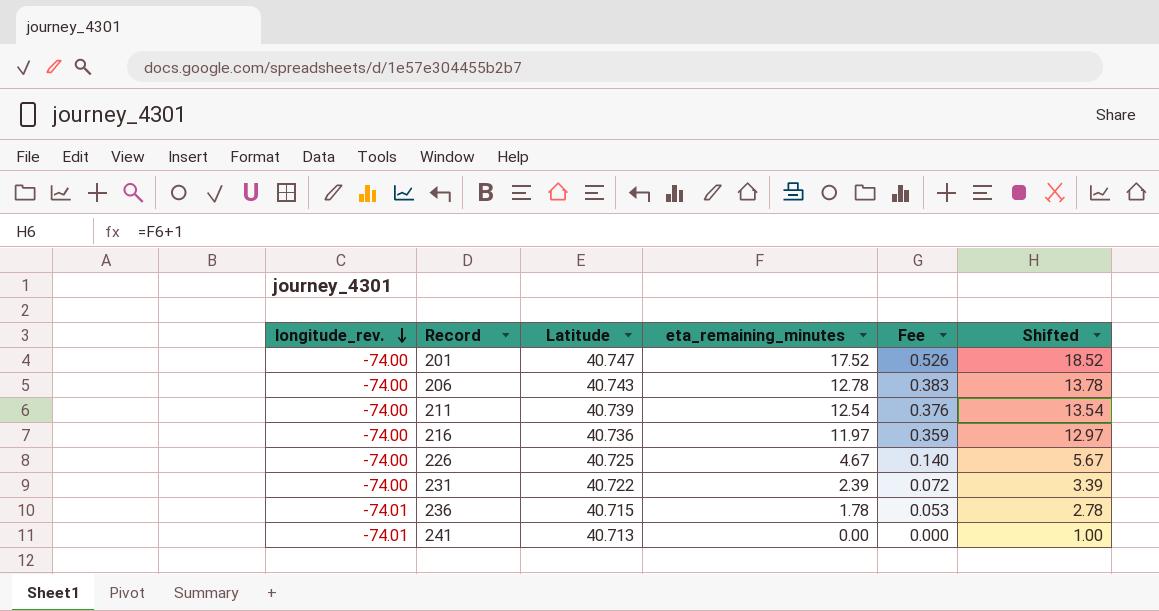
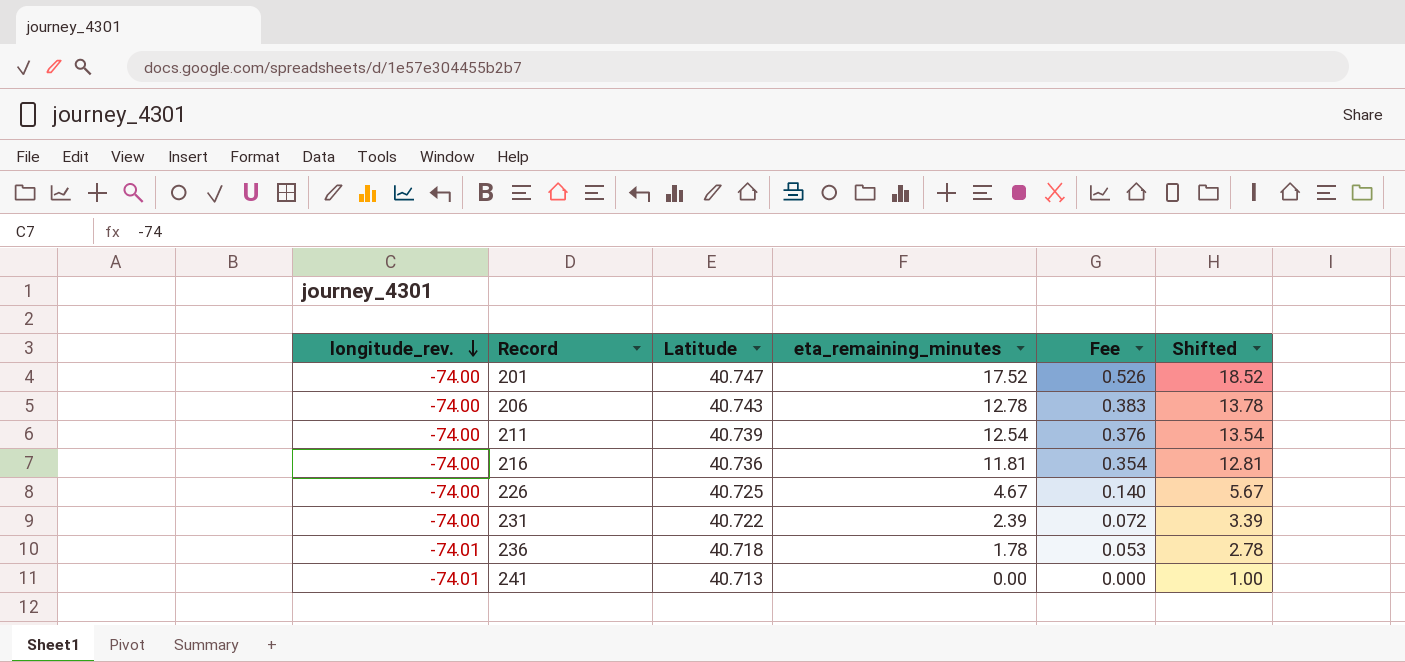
216 | eta_remaining_minutes: 11.97 -> 11.81
216 | Fee: 0.359 -> 0.354
216 | Shifted: 12.97 -> 12.81
236 | Latitude: 40.715 -> 40.718

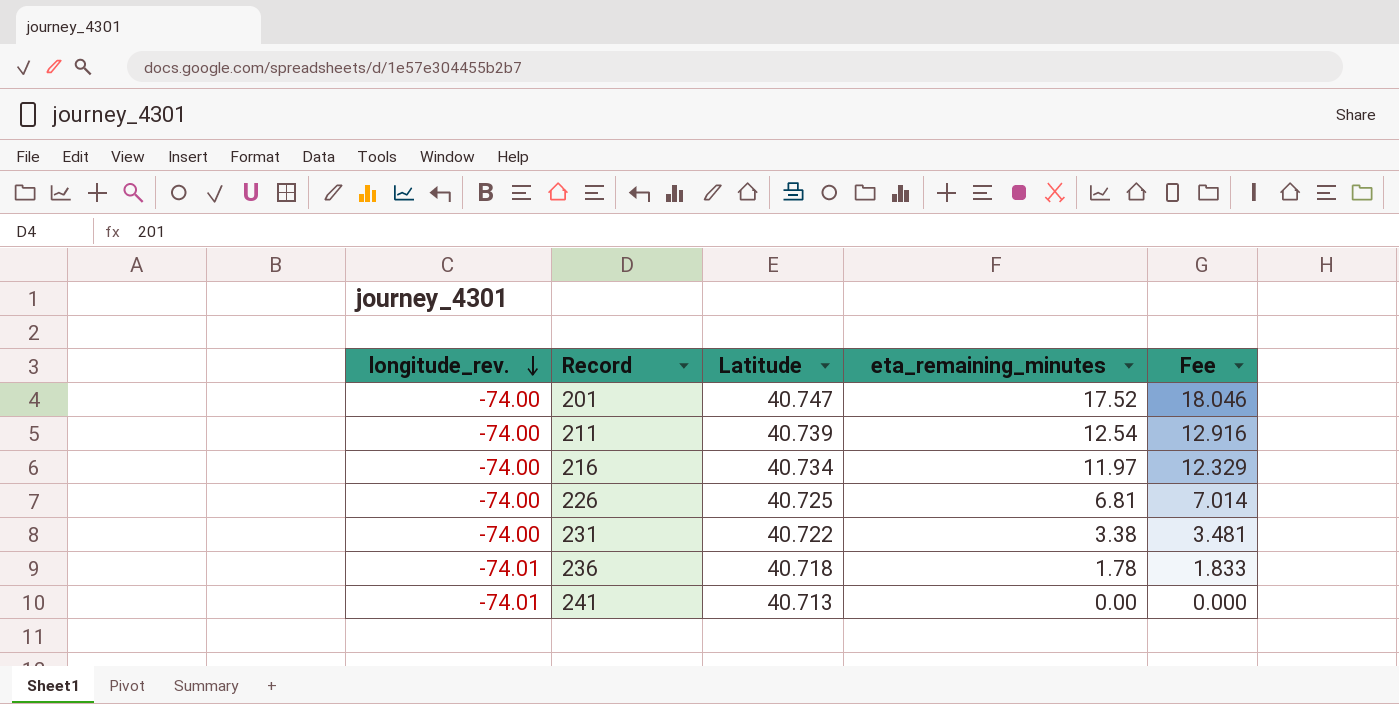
column Shifted | formula: [eta_remaining_minutes] + 1 -> none
column Fee | formula: [eta_remaining_minutes] * 0.03 -> [eta_remaining_minutes] * 1.03
row 206: -74.00 | 40.743 | 12.78 | 0.383 | 13.78 -> none
216 | Latitude: 40.736 -> 40.734
216 | eta_remaining_minutes: 11.81 -> 11.97
226 | eta_remaining_minutes: 4.67 -> 6.81
231 | eta_remaining_minutes: 2.39 -> 3.38

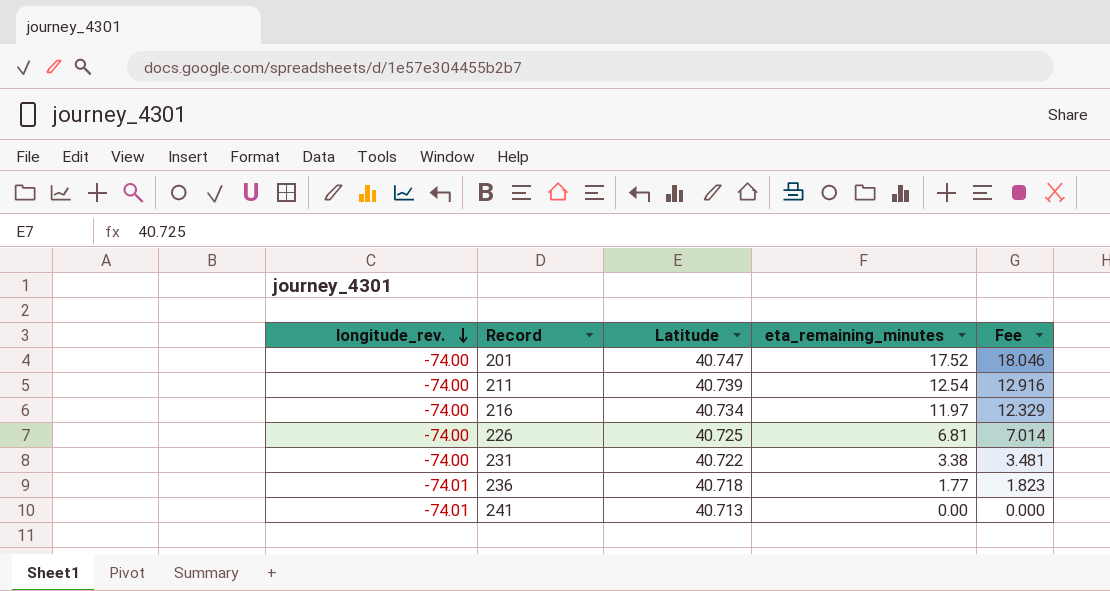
236 | eta_remaining_minutes: 1.78 -> 1.77
236 | Fee: 1.833 -> 1.823

